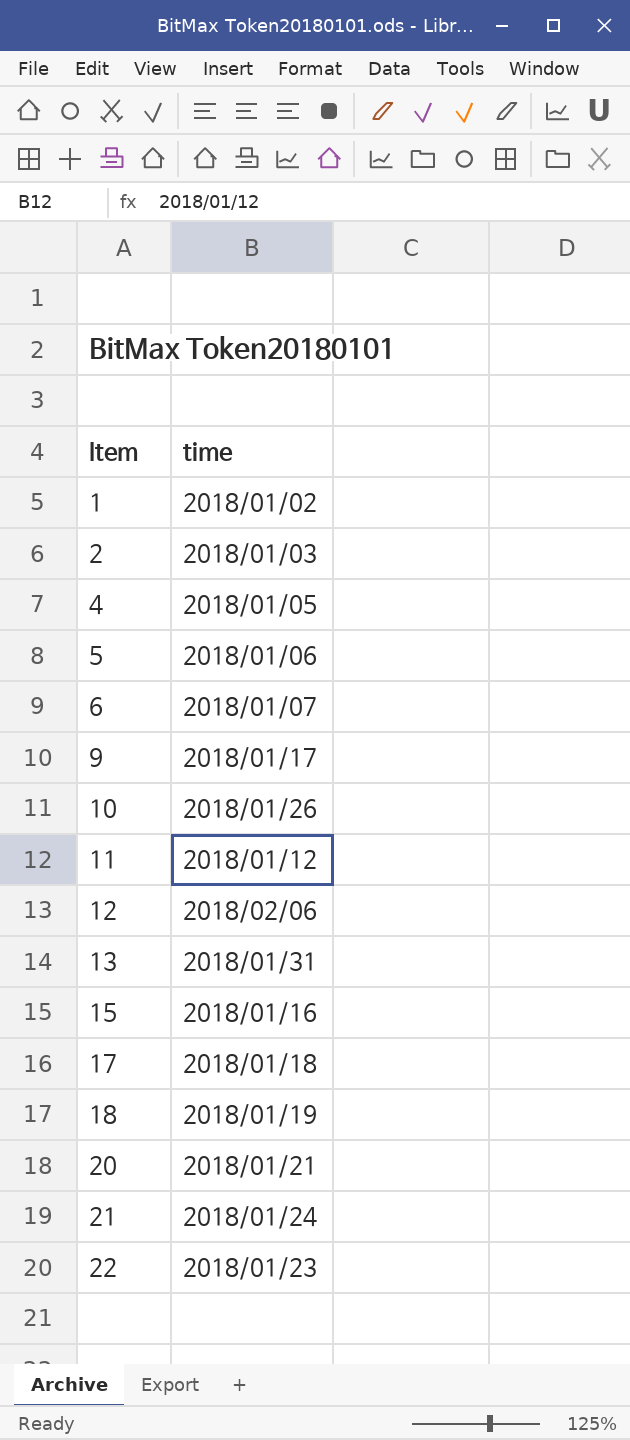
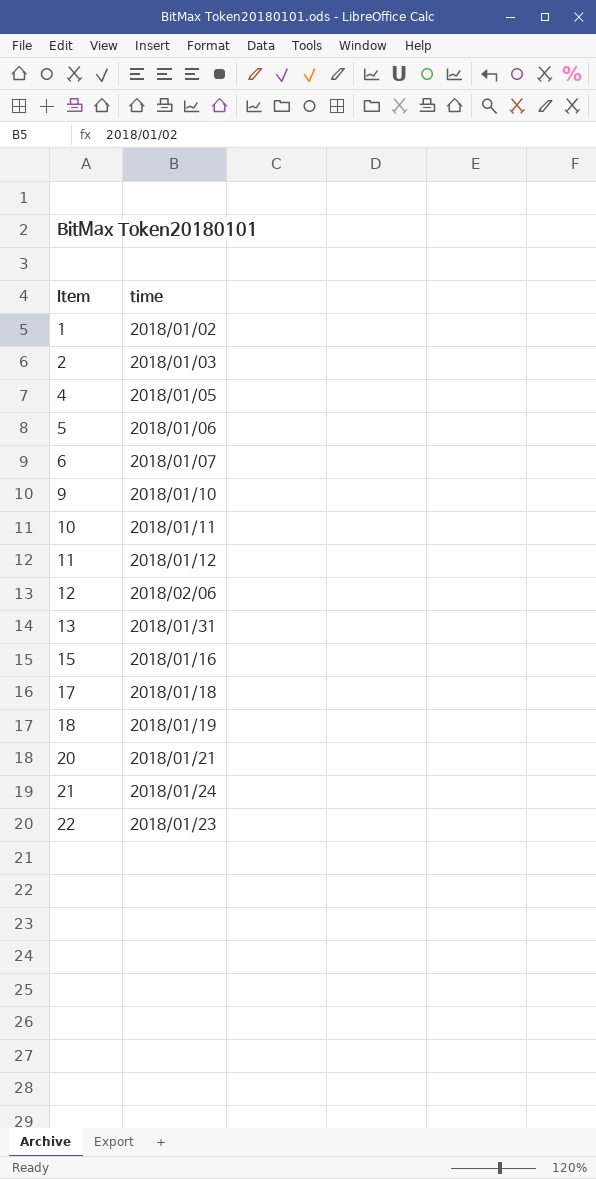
9 | time: 2018/01/17 -> 2018/01/10
10 | time: 2018/01/26 -> 2018/01/11

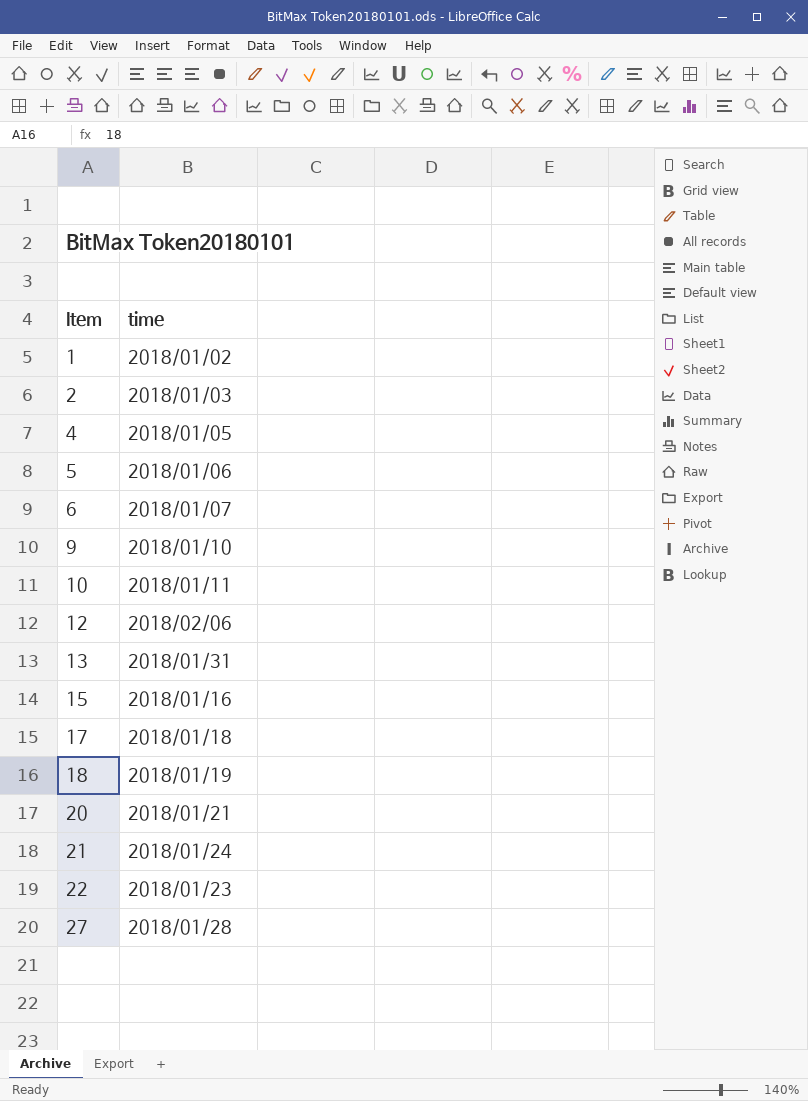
row 11: 2018/01/12 -> none
row 27: none -> 2018/01/28

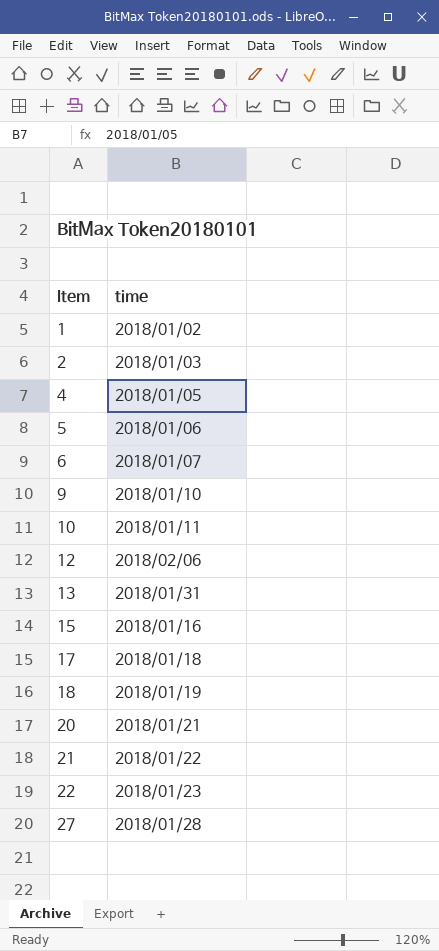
21 | time: 2018/01/24 -> 2018/01/22

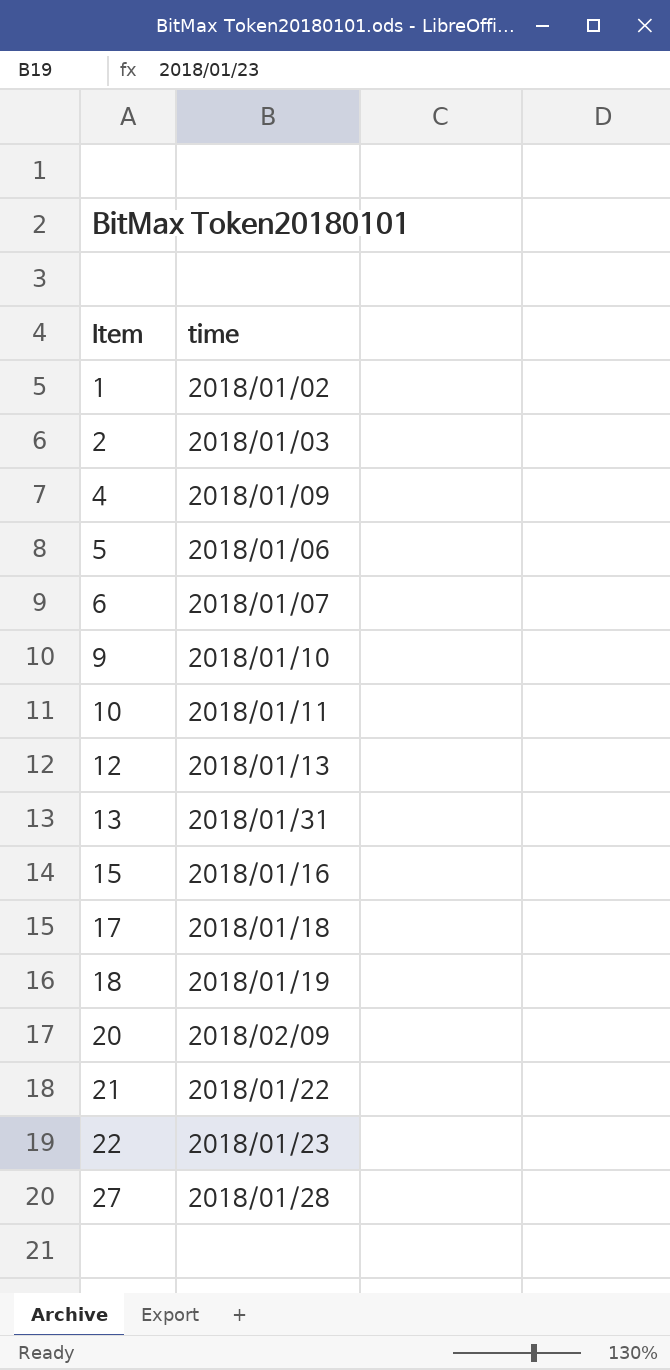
4 | time: 2018/01/05 -> 2018/01/09
12 | time: 2018/02/06 -> 2018/01/13
20 | time: 2018/01/21 -> 2018/02/09

